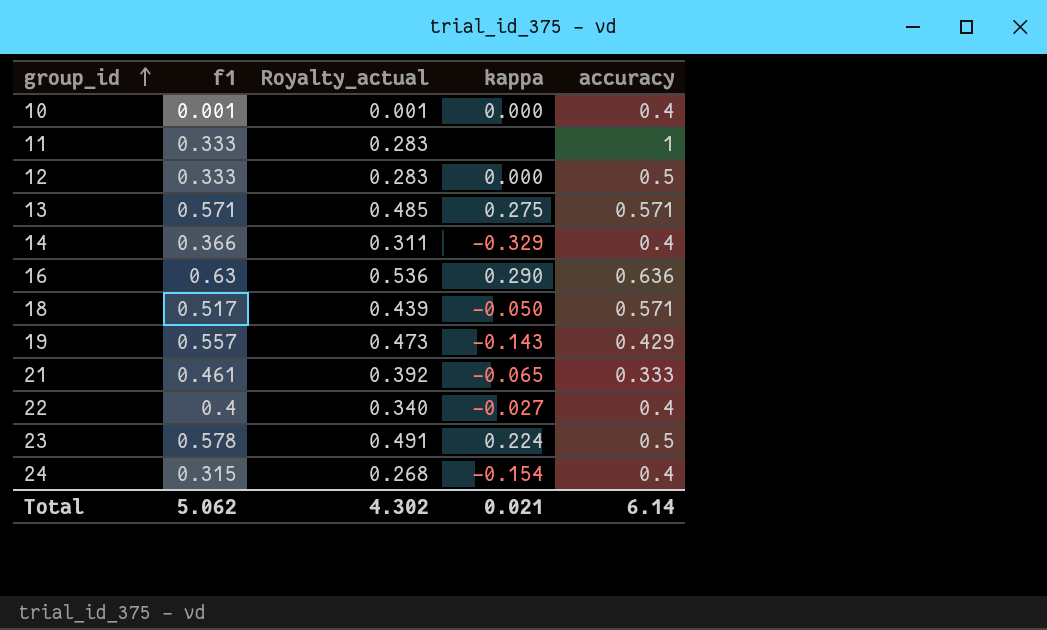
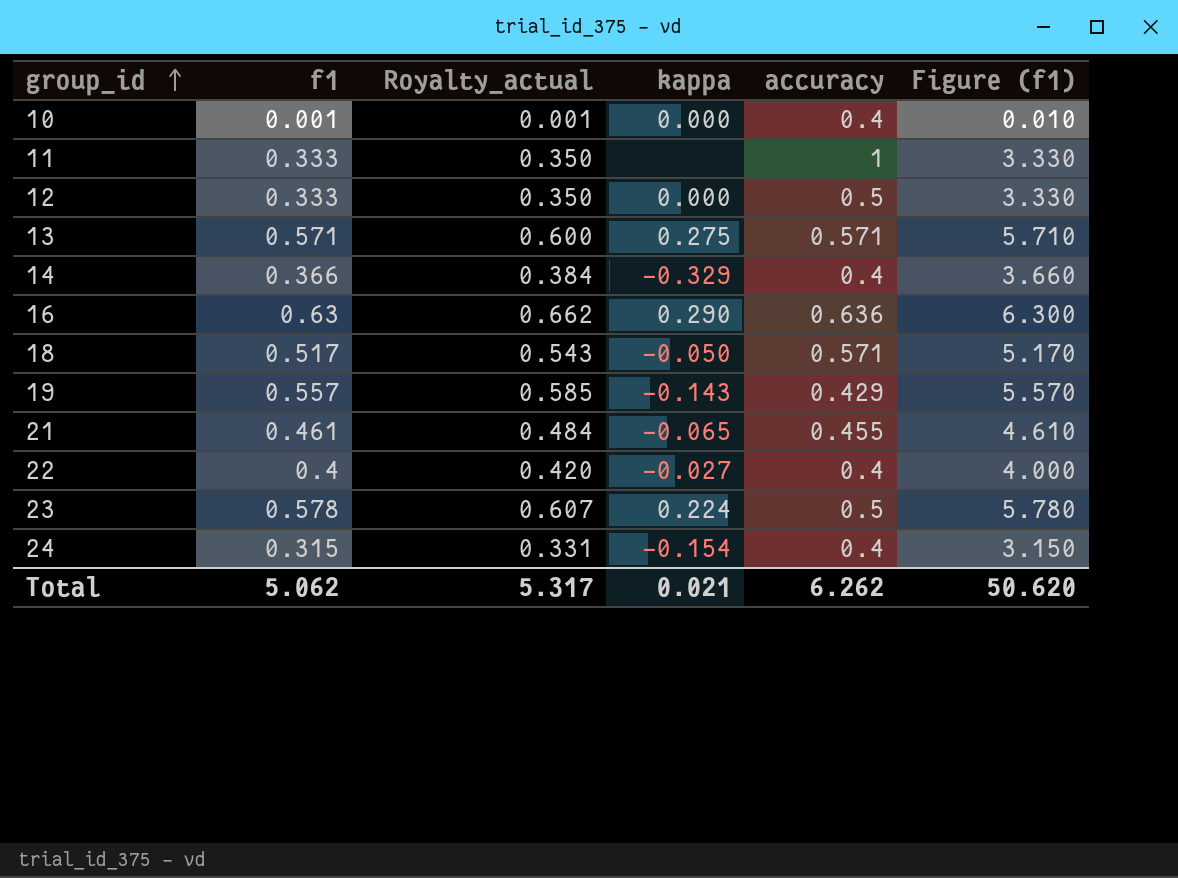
column Royalty_actual | formula: [f1] * 0.85 -> [f1] * 1.05
column Figure (f1) | formula: none -> [f1] * 10
21 | accuracy: 0.333 -> 0.455
Total | Royalty_actual: 4.302 -> 5.317
Total | accuracy: 6.14 -> 6.262

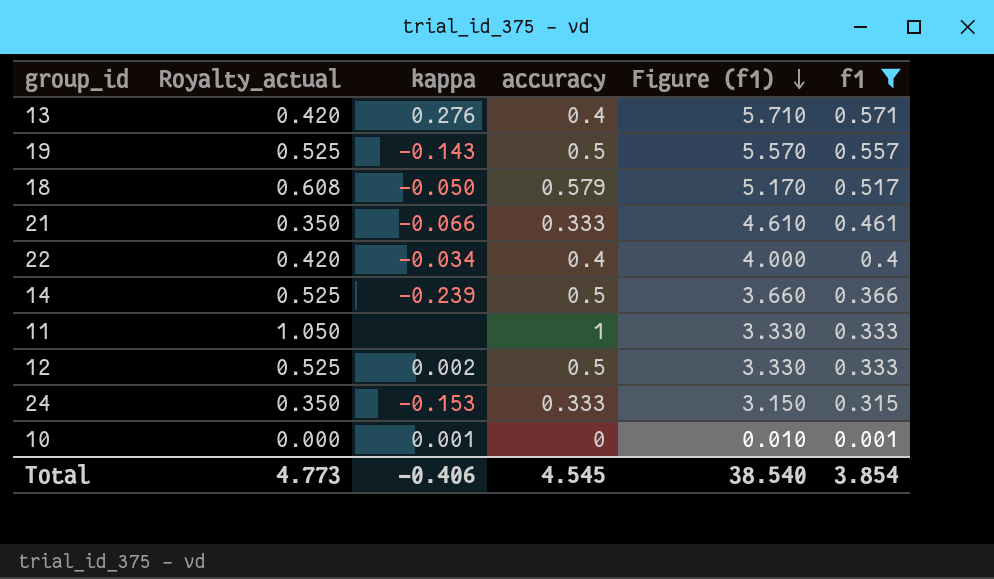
filter: none -> f1 <= 0.571
row order: group_id ascending -> Figure (f1) descending
column Royalty_actual | formula: [f1] * 1.05 -> [accuracy] * 1.05
column f1 | position: 2 -> 6
13 | kappa: 0.275 -> 0.276
13 | accuracy: 0.571 -> 0.4
19 | accuracy: 0.429 -> 0.5
18 | accuracy: 0.571 -> 0.579
21 | kappa: -0.065 -> -0.066
21 | accuracy: 0.455 -> 0.333
22 | kappa: -0.027 -> -0.034
14 | kappa: -0.329 -> -0.239
14 | accuracy: 0.4 -> 0.5
12 | kappa: 0.000 -> 0.002
24 | kappa: -0.154 -> -0.153
24 | accuracy: 0.4 -> 0.333
10 | kappa: 0.000 -> 0.001
10 | accuracy: 0.4 -> 0
Total | Royalty_actual: 5.317 -> 4.773
Total | kappa: 0.021 -> -0.406
Total | accuracy: 6.262 -> 4.545
Total | Figure (f1): 50.620 -> 38.540
Total | f1: 5.062 -> 3.854

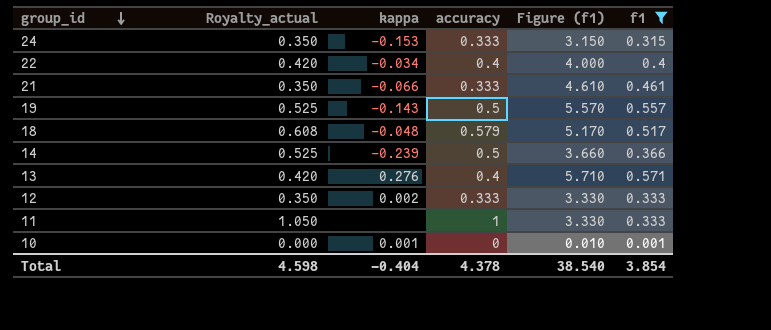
row order: Figure (f1) descending -> group_id descending
18 | kappa: -0.050 -> -0.048
12 | Royalty_actual: 0.525 -> 0.350
12 | accuracy: 0.5 -> 0.333
Total | Royalty_actual: 4.773 -> 4.598
Total | kappa: -0.406 -> -0.404
Total | accuracy: 4.545 -> 4.378

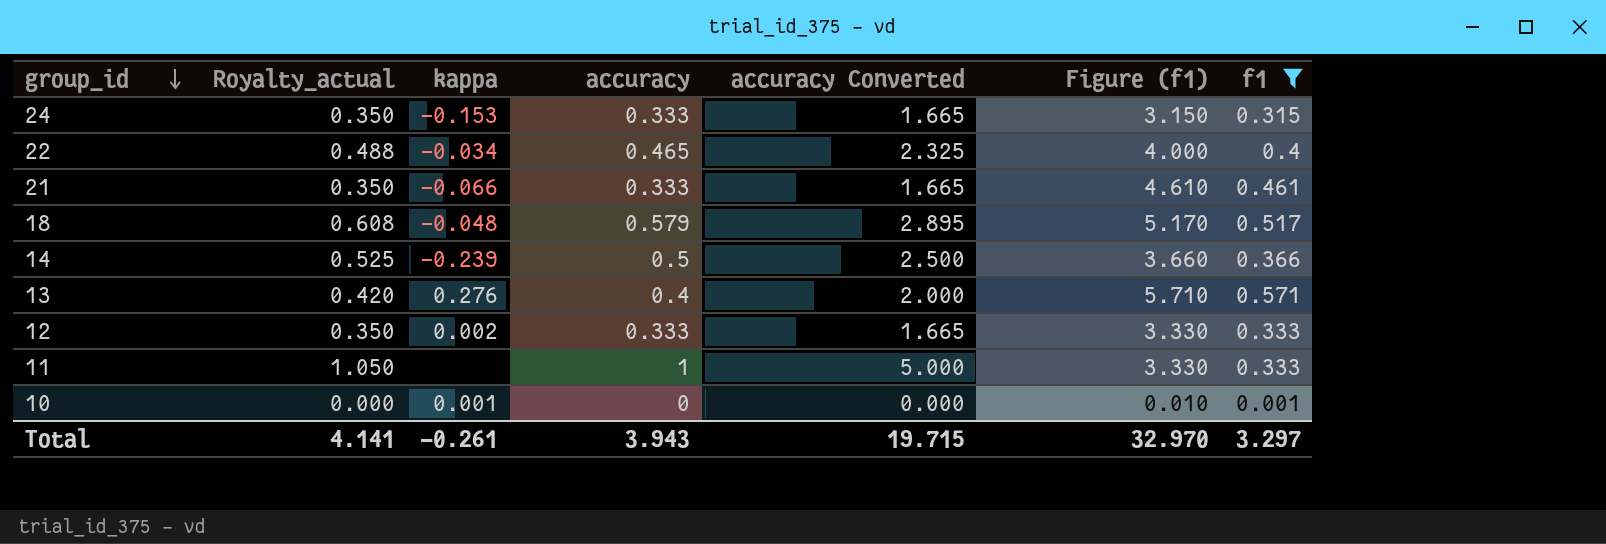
column accuracy Converted | formula: none -> [accuracy] * 5
row 19: 0.525 | -0.143 | 0.5 | 5.570 | 0.557 -> none
22 | Royalty_actual: 0.420 -> 0.488
22 | accuracy: 0.4 -> 0.465
Total | Royalty_actual: 4.598 -> 4.141
Total | kappa: -0.404 -> -0.261
Total | accuracy: 4.378 -> 3.943
Total | Figure (f1): 38.540 -> 32.970
Total | f1: 3.854 -> 3.297

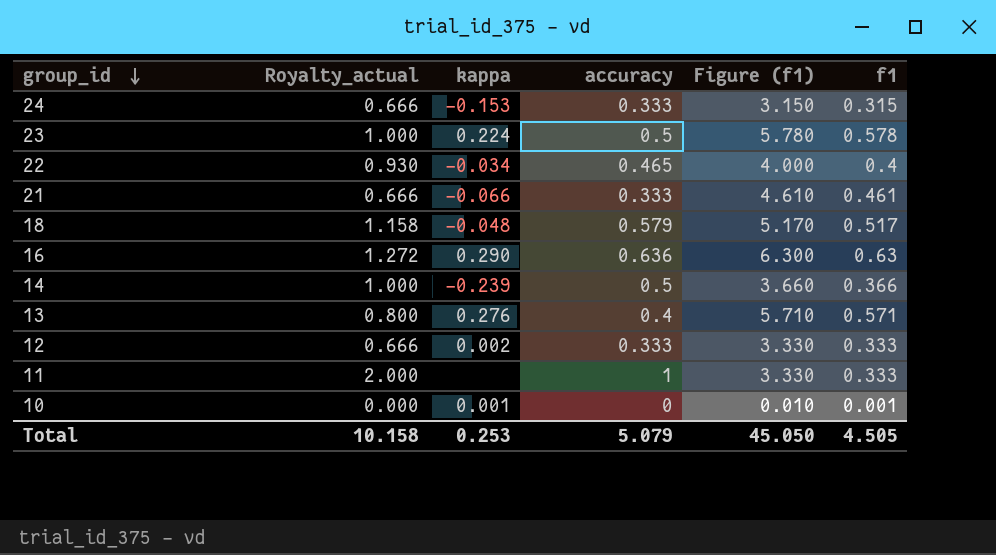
filter: f1 <= 0.571 -> none
column accuracy Converted | formula: [accuracy] * 5 -> none
column Royalty_actual | formula: [accuracy] * 1.05 -> [accuracy] * 2
Total | Royalty_actual: 4.141 -> 10.158
Total | kappa: -0.261 -> 0.253
Total | accuracy: 3.943 -> 5.079
Total | Figure (f1): 32.970 -> 45.050
Total | f1: 3.297 -> 4.505

